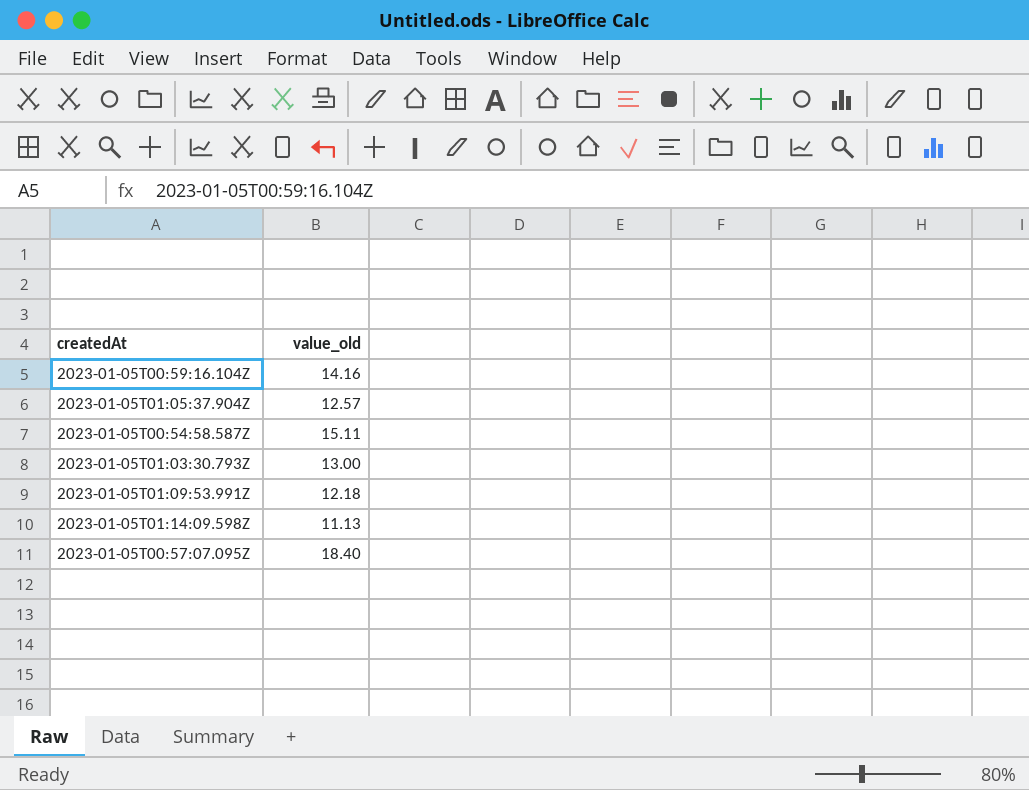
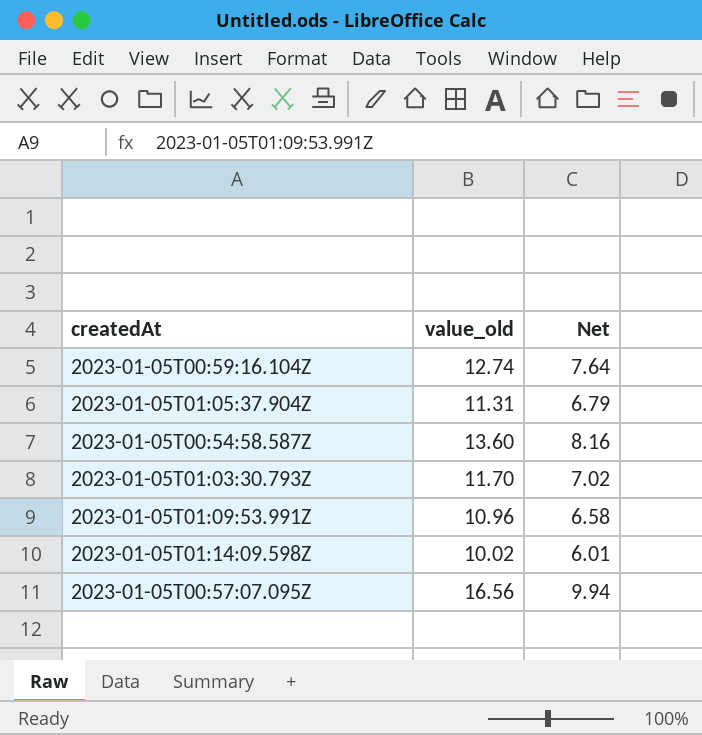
column Net | formula: none -> [value_old] * 0.6
2023-01-05T00:59:16.104Z | value_old: 14.16 -> 12.74
2023-01-05T01:05:37.904Z | value_old: 12.57 -> 11.31
2023-01-05T00:54:58.587Z | value_old: 15.11 -> 13.60
2023-01-05T01:03:30.793Z | value_old: 13.00 -> 11.70
2023-01-05T01:09:53.991Z | value_old: 12.18 -> 10.96
2023-01-05T01:14:09.598Z | value_old: 11.13 -> 10.02
2023-01-05T00:57:07.095Z | value_old: 18.40 -> 16.56

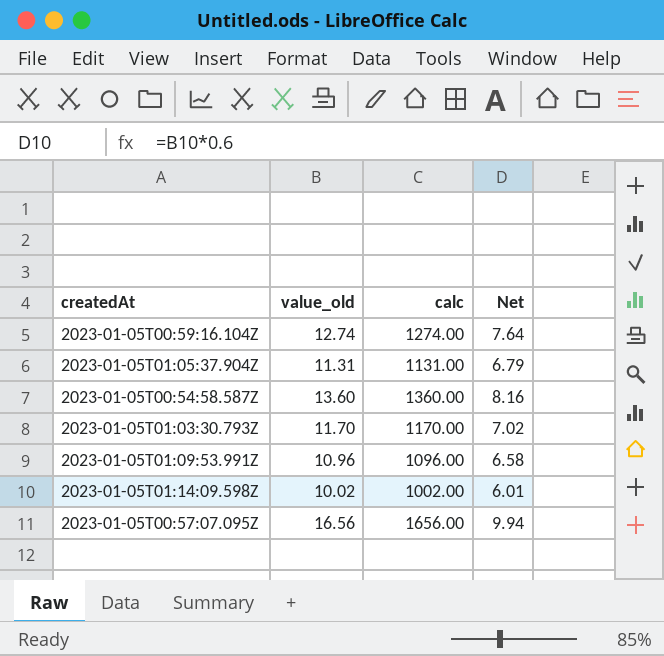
column calc | formula: none -> [value_old] * 100

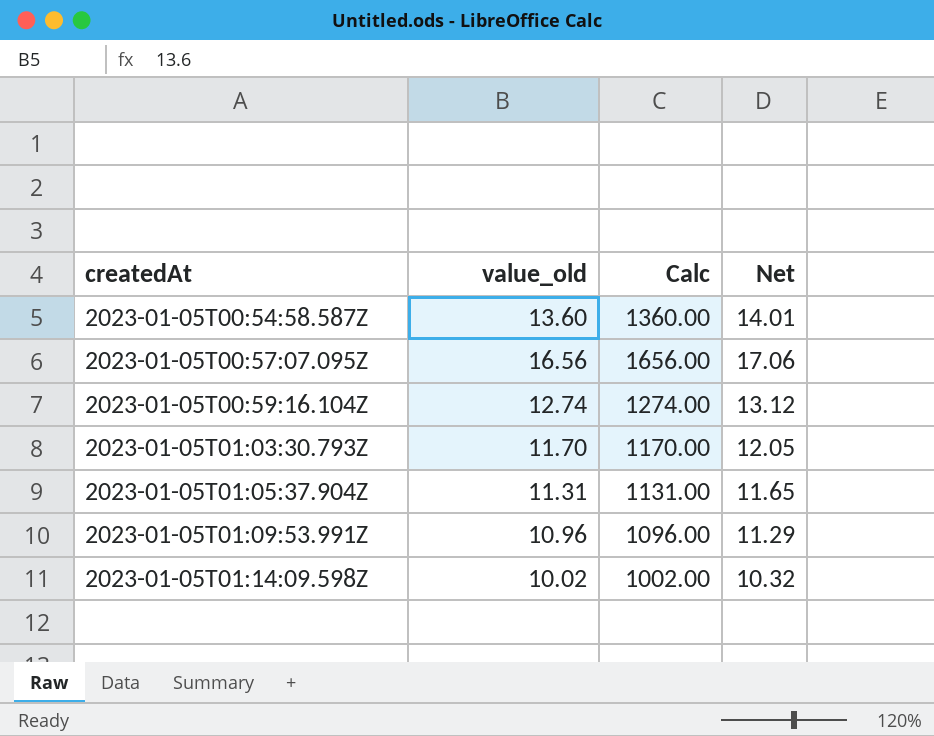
row order: none -> createdAt ascending
column name: calc -> Calc
column Net | formula: [value_old] * 0.6 -> [value_old] * 1.03

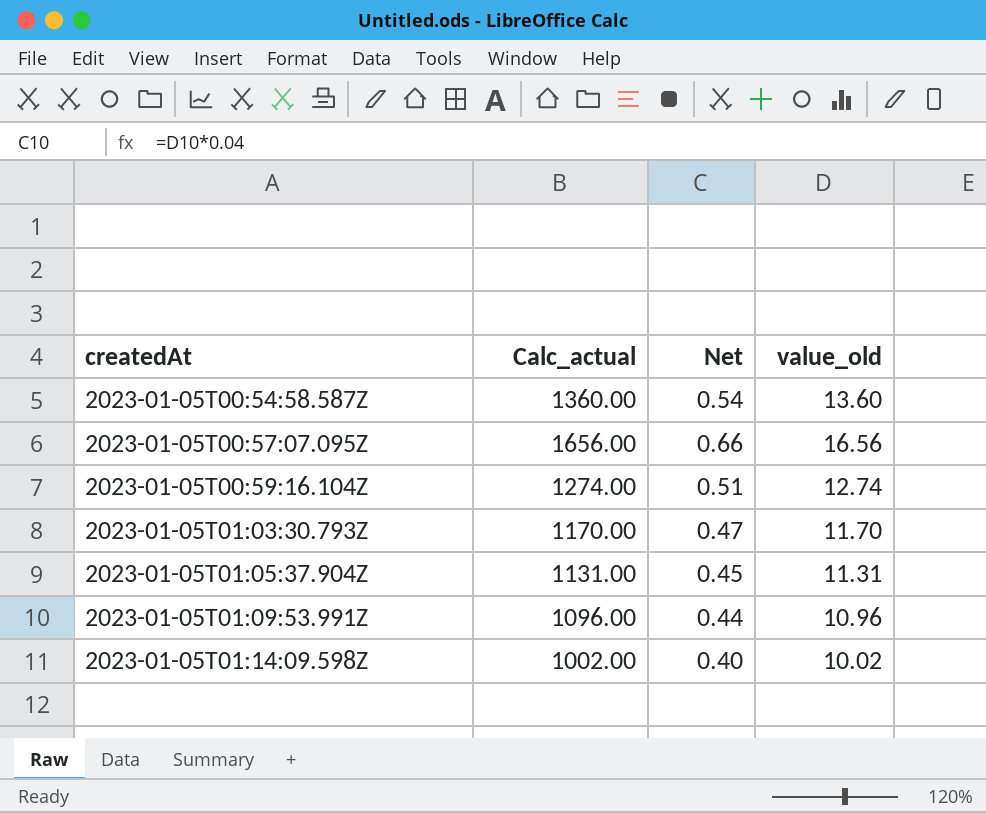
column name: Calc -> Calc_actual
column Net | formula: [value_old] * 1.03 -> [value_old] * 0.04
column value_old | position: 2 -> 4

